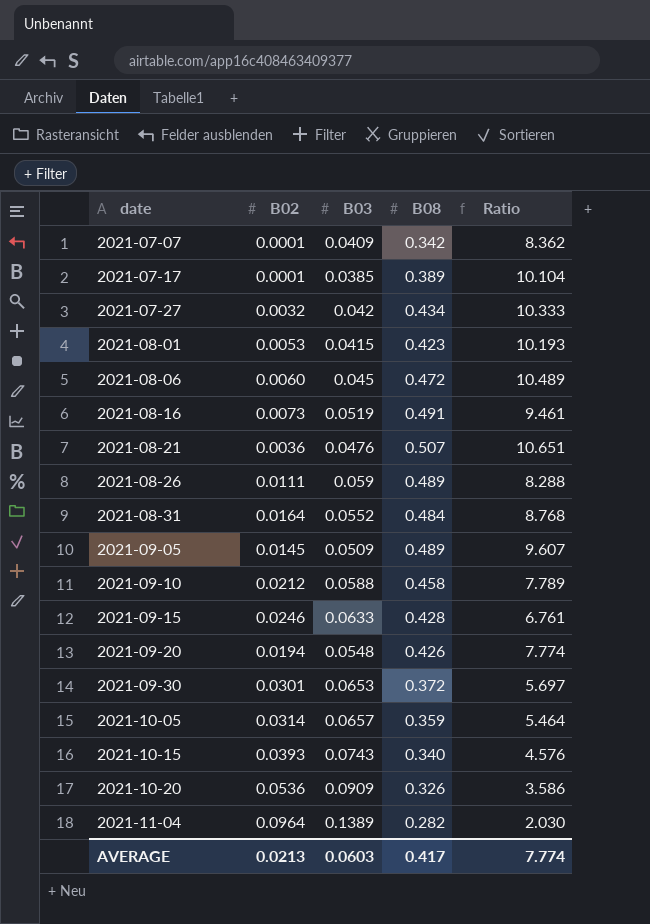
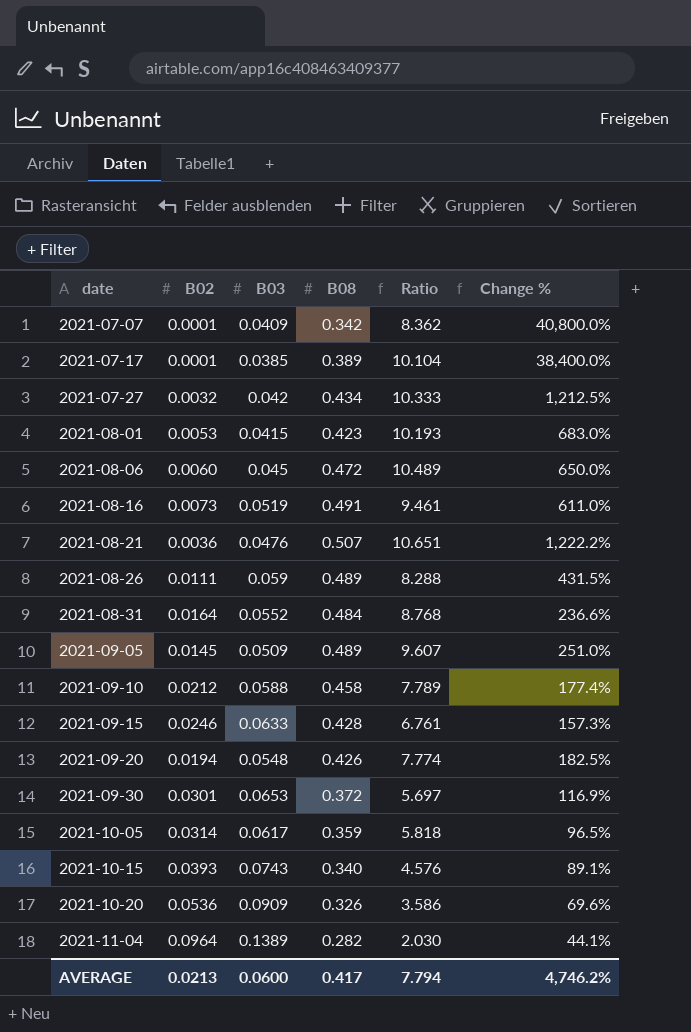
column Change % | formula: none -> ([B03] - [B02]) / [B02]
2021-10-05 | B03: 0.0657 -> 0.0617
2021-10-05 | Ratio: 5.464 -> 5.818
AVERAGE | B03: 0.0603 -> 0.0600
AVERAGE | Ratio: 7.774 -> 7.794

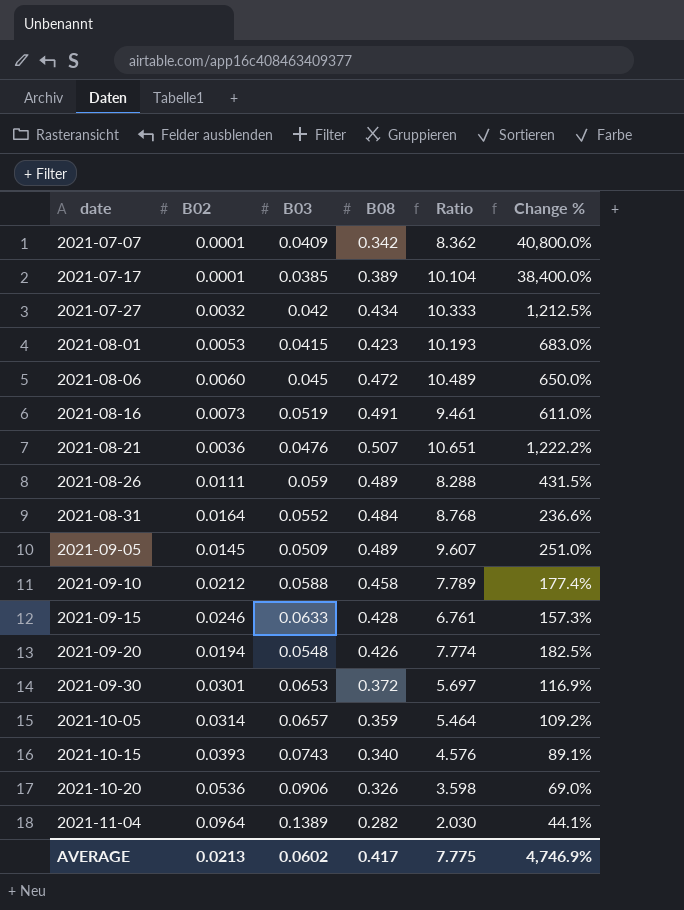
2021-10-05 | B03: 0.0617 -> 0.0657
2021-10-05 | Ratio: 5.818 -> 5.464
2021-10-05 | Change %: 96.5% -> 109.2%
2021-10-20 | B03: 0.0909 -> 0.0906
2021-10-20 | Ratio: 3.586 -> 3.598
2021-10-20 | Change %: 69.6% -> 69.0%
AVERAGE | B03: 0.0600 -> 0.0602
AVERAGE | Ratio: 7.794 -> 7.775
AVERAGE | Change %: 4,746.2% -> 4,746.9%

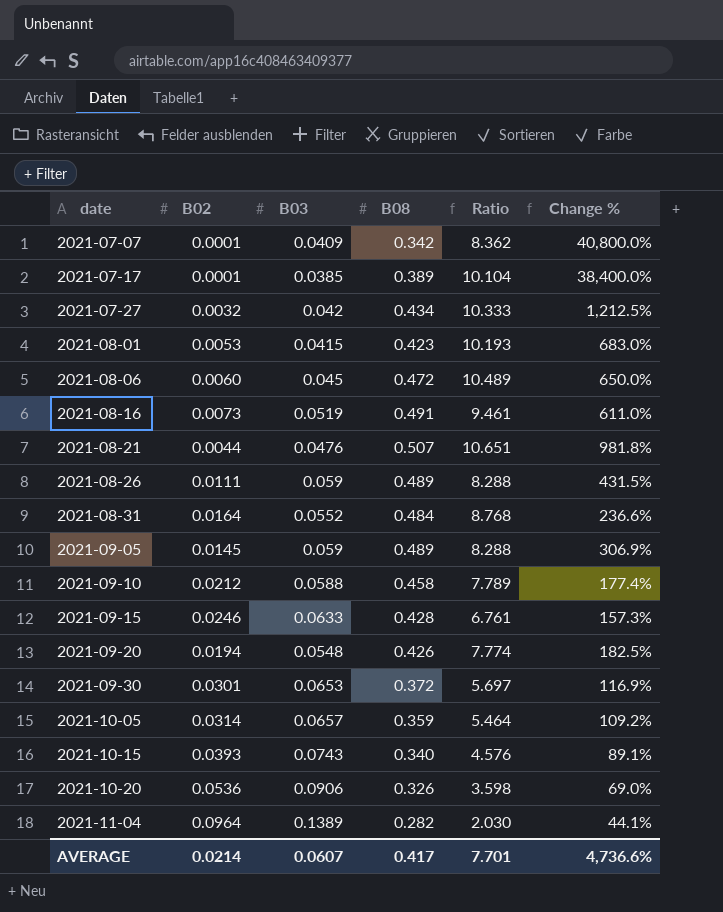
2021-08-21 | B02: 0.0036 -> 0.0044
2021-08-21 | Change %: 1,222.2% -> 981.8%
2021-09-05 | B03: 0.0509 -> 0.059
2021-09-05 | Ratio: 9.607 -> 8.288
2021-09-05 | Change %: 251.0% -> 306.9%
AVERAGE | B02: 0.0213 -> 0.0214
AVERAGE | B03: 0.0602 -> 0.0607
AVERAGE | Ratio: 7.775 -> 7.701
AVERAGE | Change %: 4,746.9% -> 4,736.6%

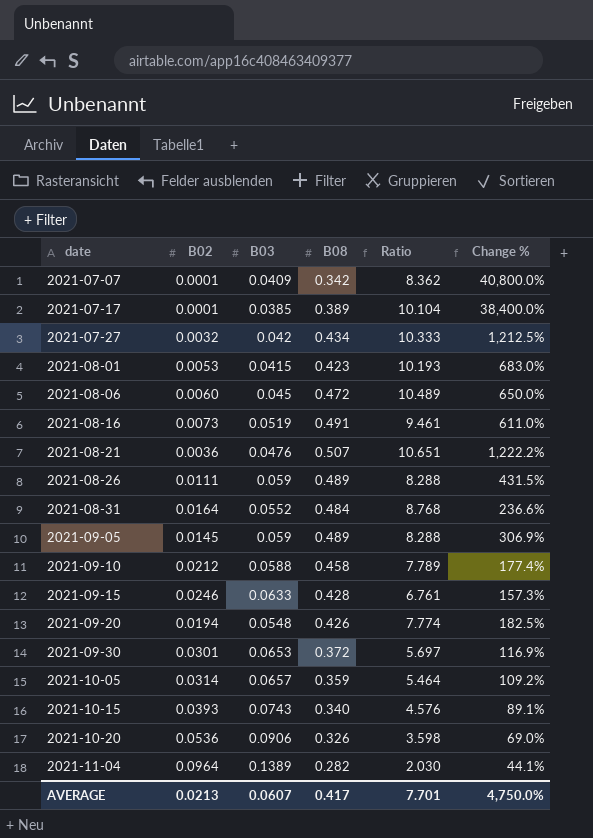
2021-08-21 | B02: 0.0044 -> 0.0036
2021-08-21 | Change %: 981.8% -> 1,222.2%
AVERAGE | B02: 0.0214 -> 0.0213
AVERAGE | Change %: 4,736.6% -> 4,750.0%

